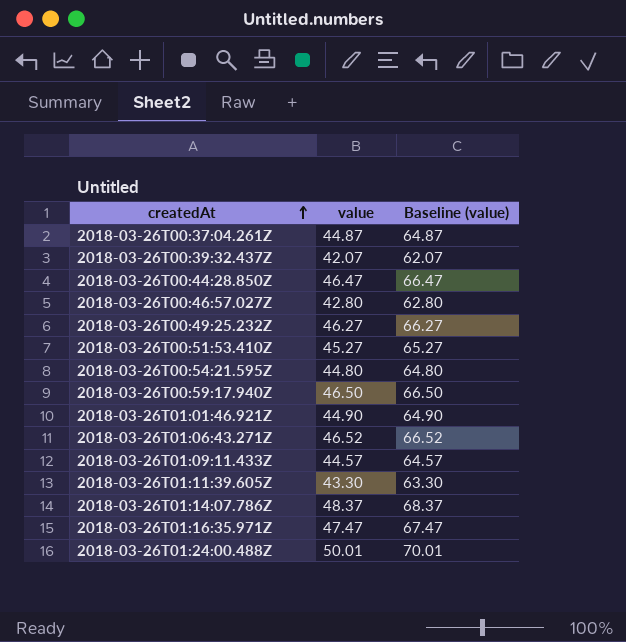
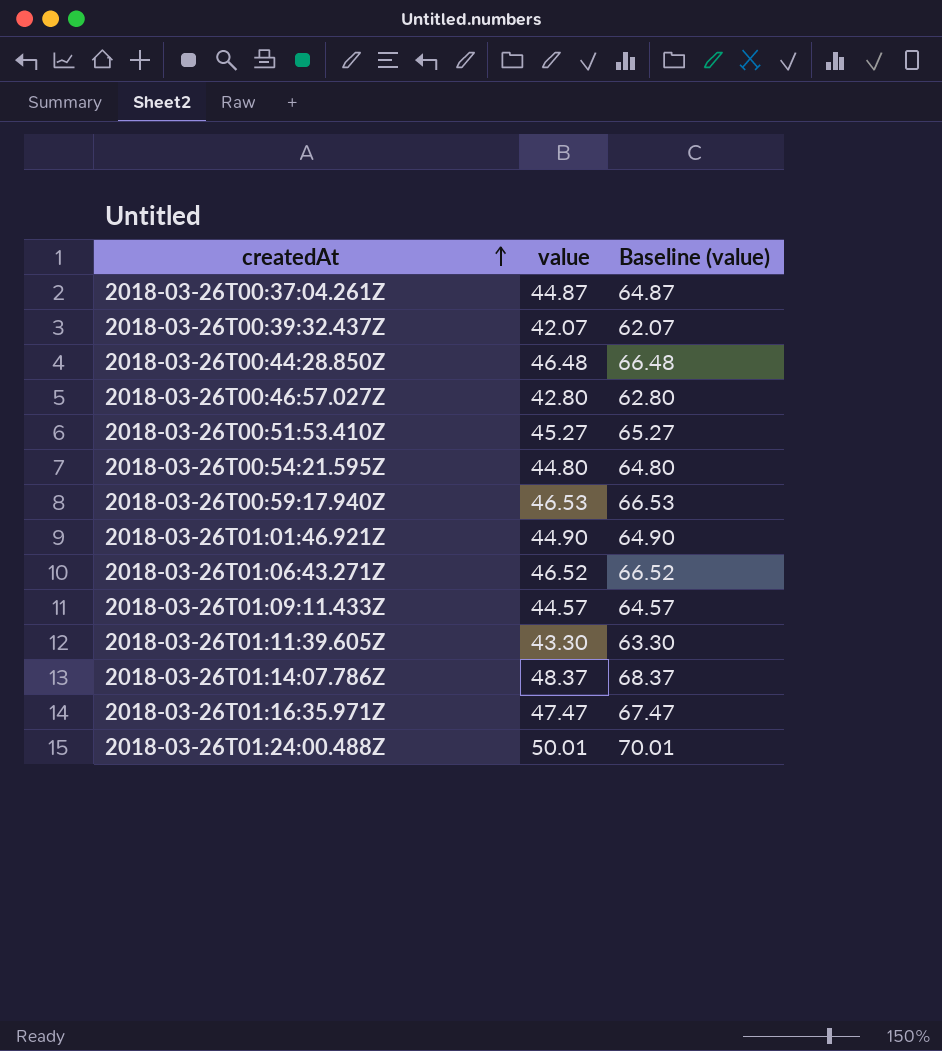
row 2018-03-26T00:49:25.232Z: 46.27 | 66.27 -> none
2018-03-26T00:44:28.850Z | value: 46.47 -> 46.48
2018-03-26T00:44:28.850Z | Baseline (value): 66.47 -> 66.48
2018-03-26T00:59:17.940Z | value: 46.50 -> 46.53
2018-03-26T00:59:17.940Z | Baseline (value): 66.50 -> 66.53

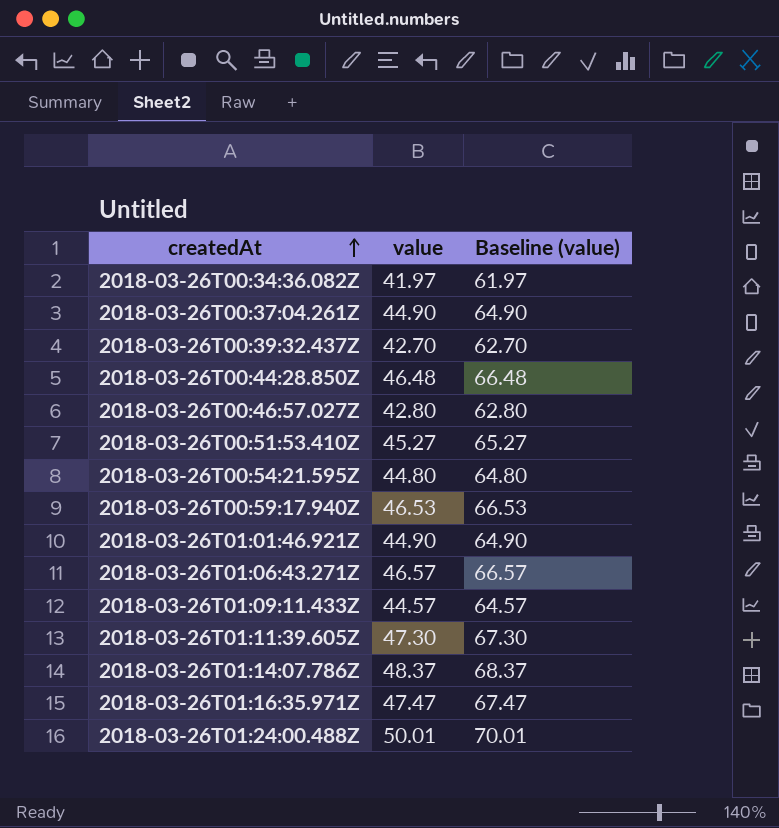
row 2018-03-26T00:34:36.082Z: none -> 41.97 | 61.97
2018-03-26T00:37:04.261Z | value: 44.87 -> 44.90
2018-03-26T00:37:04.261Z | Baseline (value): 64.87 -> 64.90
2018-03-26T00:39:32.437Z | value: 42.07 -> 42.70
2018-03-26T00:39:32.437Z | Baseline (value): 62.07 -> 62.70
2018-03-26T01:06:43.271Z | value: 46.52 -> 46.57
2018-03-26T01:06:43.271Z | Baseline (value): 66.52 -> 66.57
2018-03-26T01:11:39.605Z | value: 43.30 -> 47.30
2018-03-26T01:11:39.605Z | Baseline (value): 63.30 -> 67.30

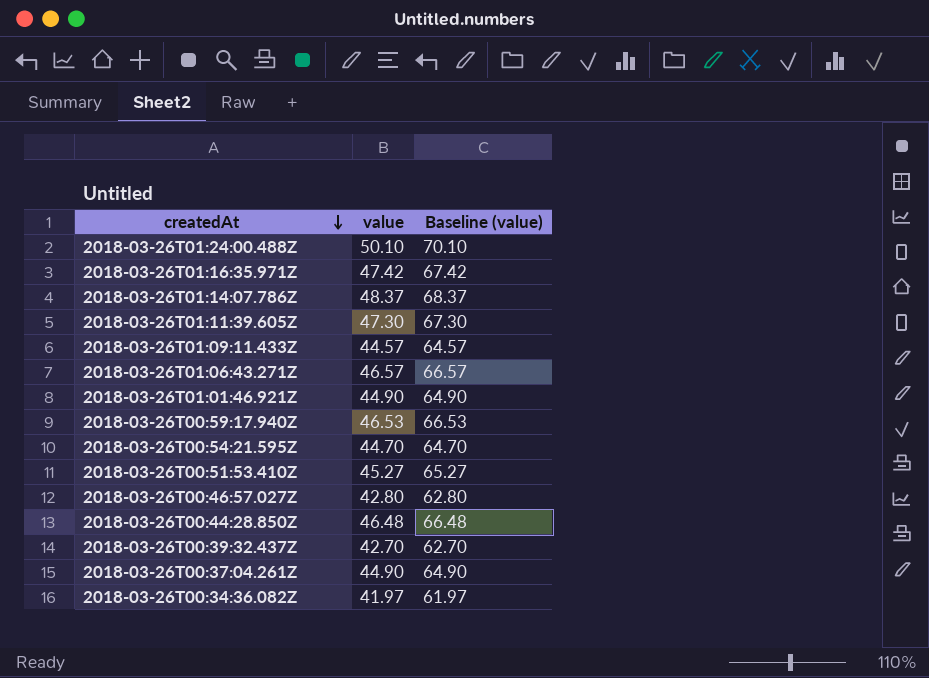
row order: createdAt ascending -> createdAt descending
2018-03-26T01:24:00.488Z | value: 50.01 -> 50.10
2018-03-26T01:24:00.488Z | Baseline (value): 70.01 -> 70.10
2018-03-26T01:16:35.971Z | value: 47.47 -> 47.42
2018-03-26T01:16:35.971Z | Baseline (value): 67.47 -> 67.42
2018-03-26T00:54:21.595Z | value: 44.80 -> 44.70
2018-03-26T00:54:21.595Z | Baseline (value): 64.80 -> 64.70

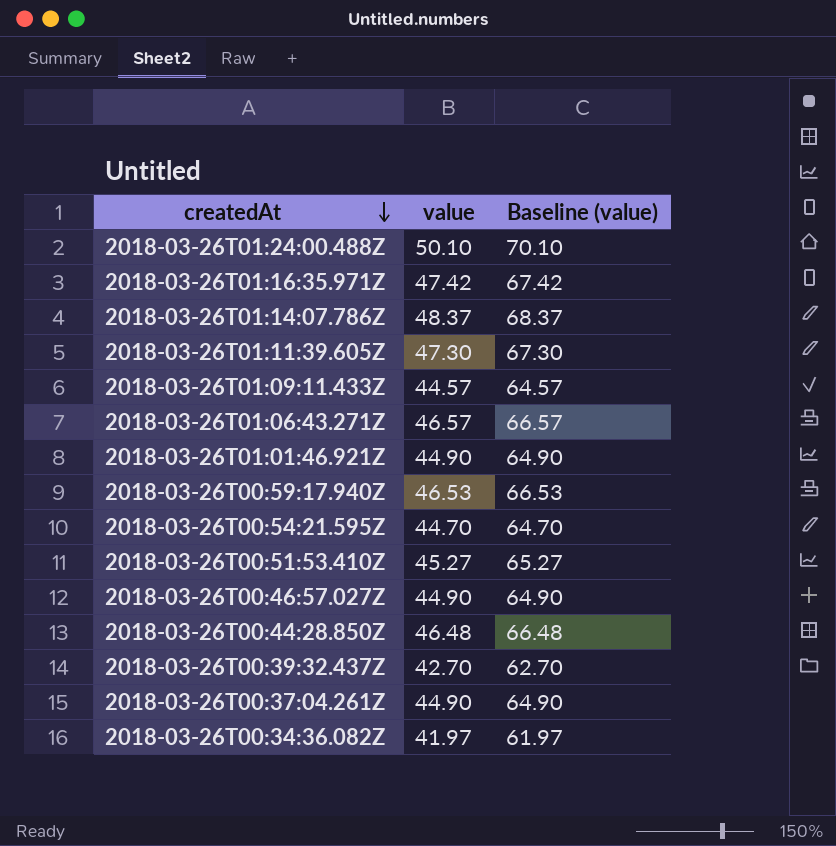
2018-03-26T00:46:57.027Z | value: 42.80 -> 44.90
2018-03-26T00:46:57.027Z | Baseline (value): 62.80 -> 64.90

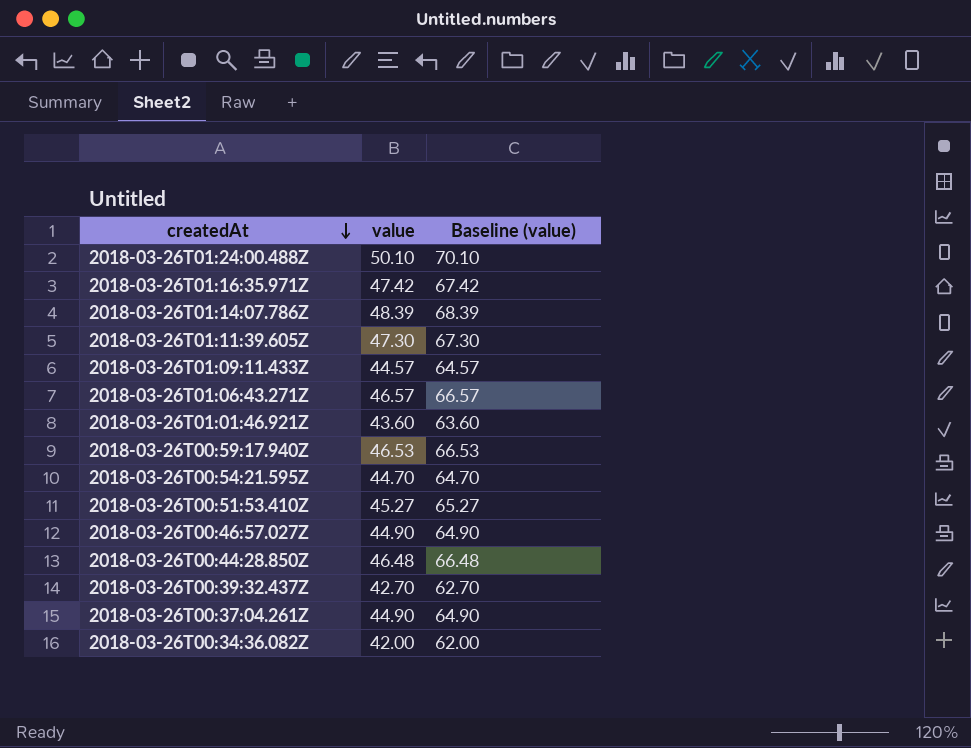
2018-03-26T01:14:07.786Z | value: 48.37 -> 48.39
2018-03-26T01:14:07.786Z | Baseline (value): 68.37 -> 68.39
2018-03-26T01:01:46.921Z | value: 44.90 -> 43.60
2018-03-26T01:01:46.921Z | Baseline (value): 64.90 -> 63.60
2018-03-26T00:34:36.082Z | value: 41.97 -> 42.00
2018-03-26T00:34:36.082Z | Baseline (value): 61.97 -> 62.00

